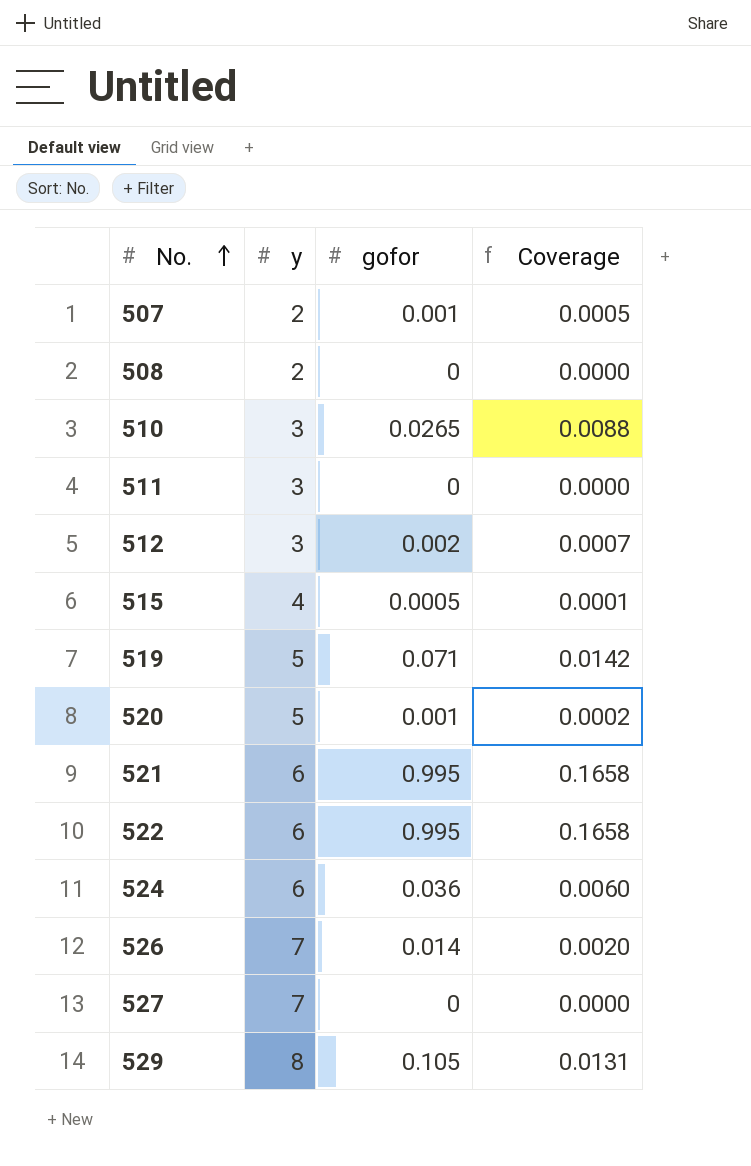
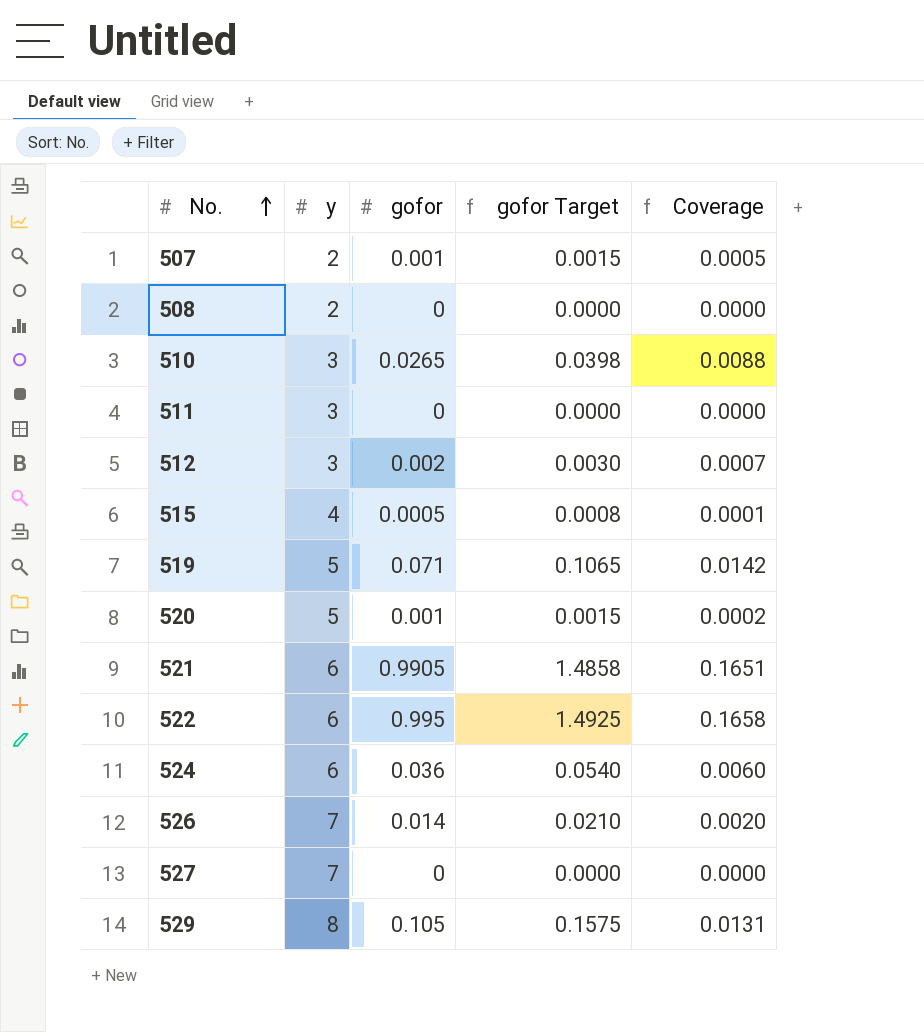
column gofor Target | formula: none -> [gofor] * 1.5
521 | gofor: 0.995 -> 0.9905
521 | Coverage: 0.1658 -> 0.1651

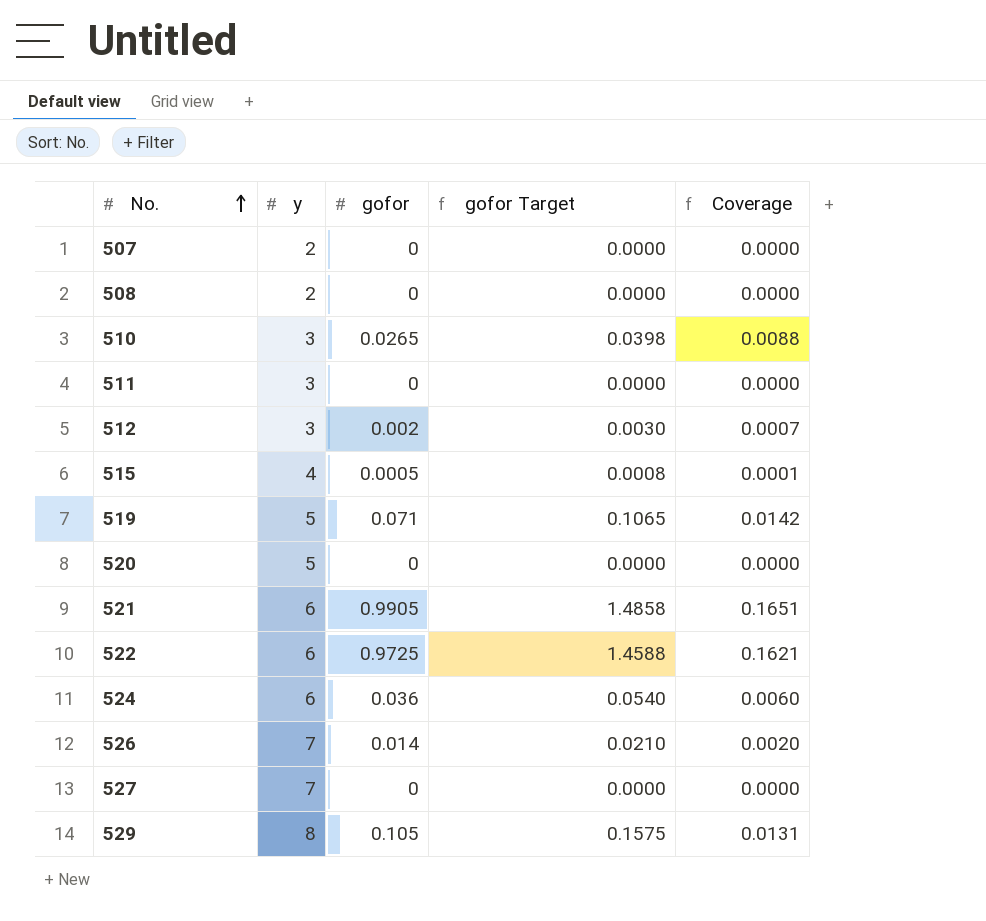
507 | gofor: 0.001 -> 0
507 | gofor Target: 0.0015 -> 0.0000
507 | Coverage: 0.0005 -> 0.0000
520 | gofor: 0.001 -> 0
520 | gofor Target: 0.0015 -> 0.0000
520 | Coverage: 0.0002 -> 0.0000
522 | gofor: 0.995 -> 0.9725
522 | gofor Target: 1.4925 -> 1.4588
522 | Coverage: 0.1658 -> 0.1621

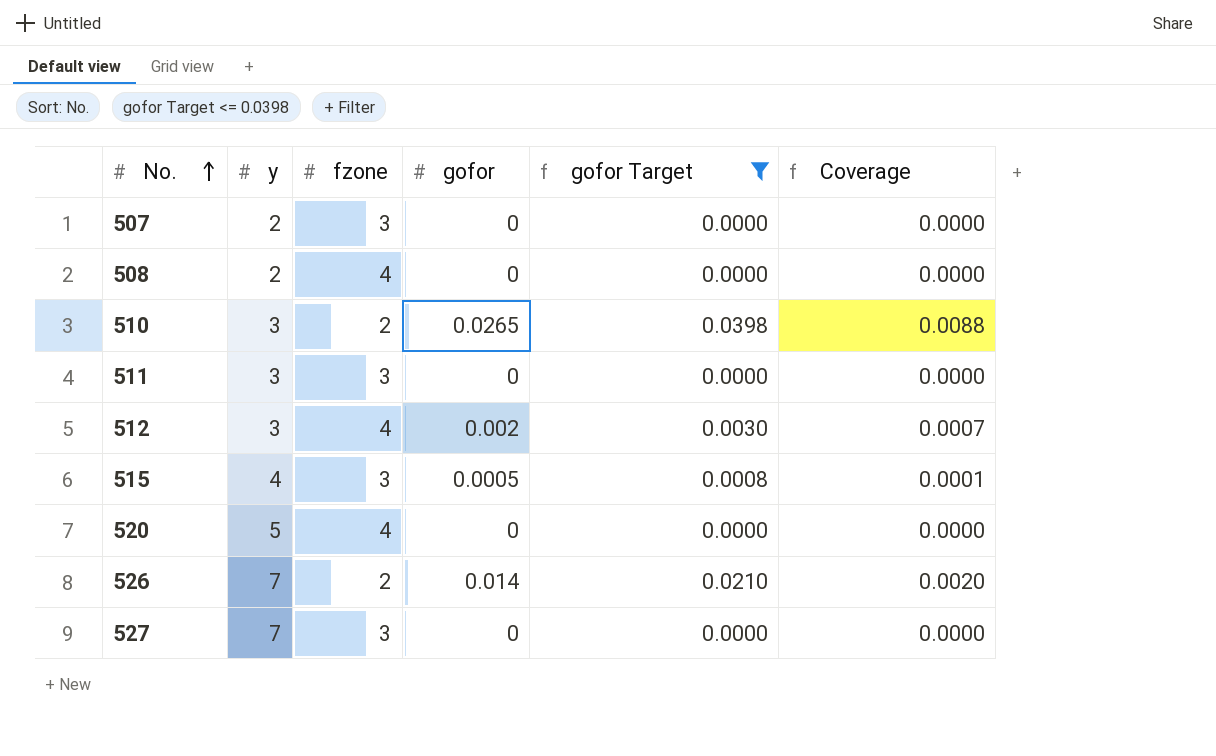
filter: none -> gofor Target <= 0.0398
column fzone | position: none -> 3

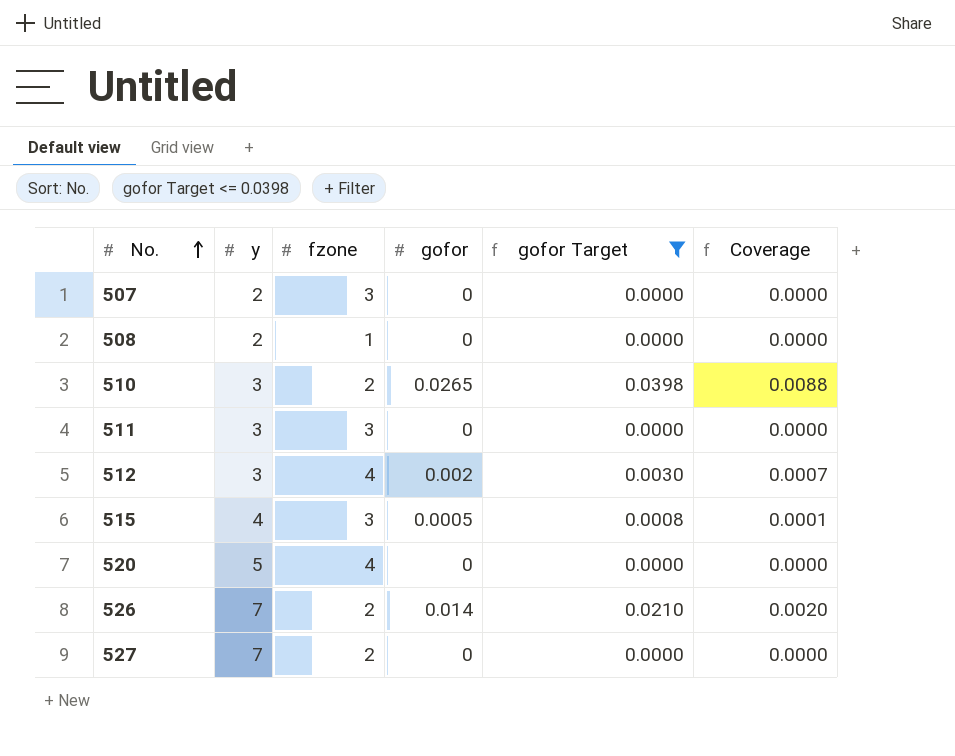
508 | fzone: 4 -> 1
527 | fzone: 3 -> 2

